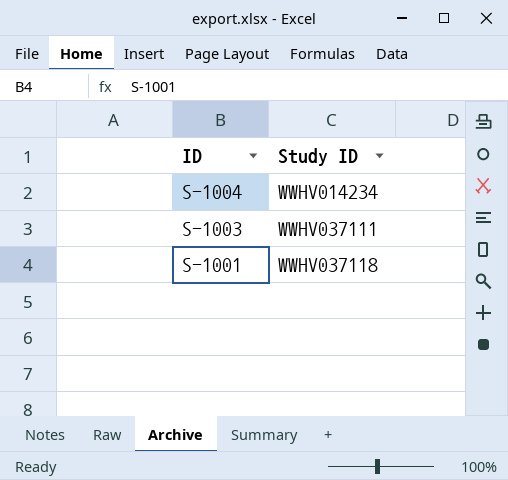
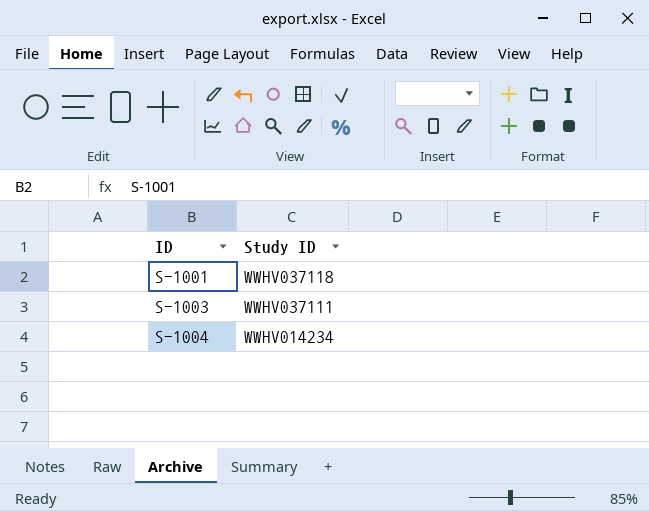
row order: ID descending -> ID ascending

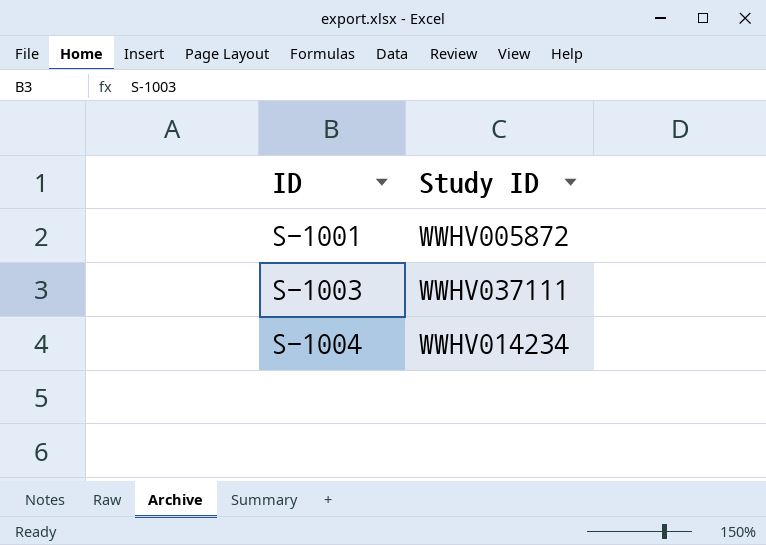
S-1001 | Study ID: WWHV037118 -> WWHV005872

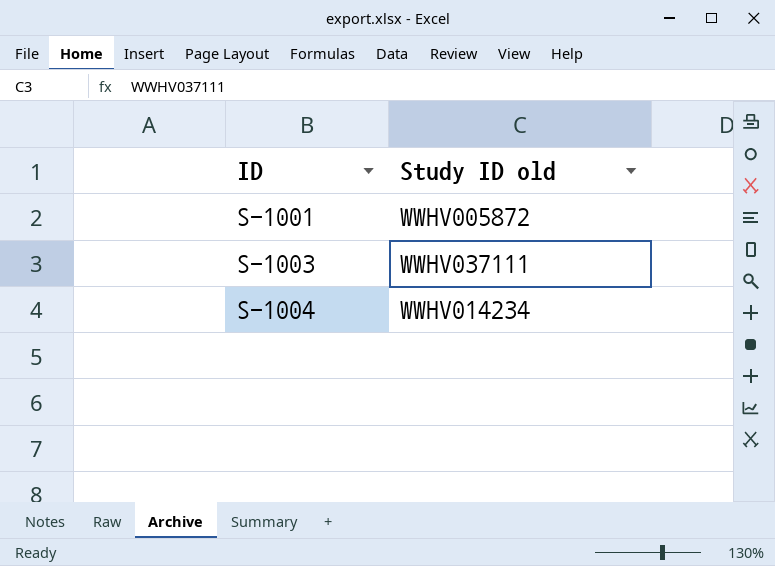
column name: Study ID -> Study ID old

